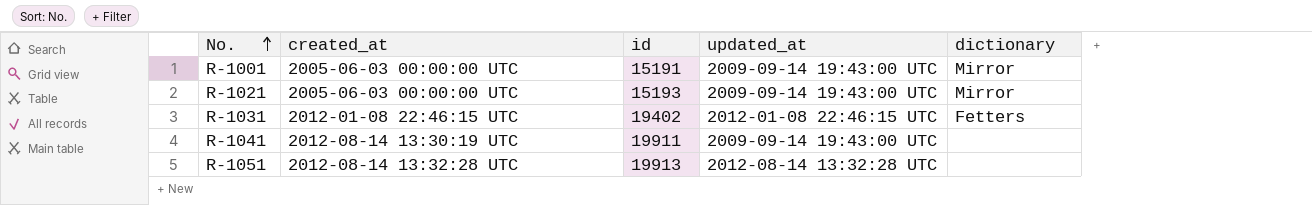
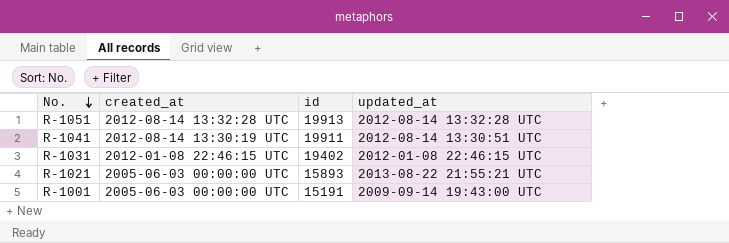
row order: No. ascending -> No. descending
column dictionary | position: 5 -> none
R-1041 | updated_at: 2009-09-14 19:43:00 UTC -> 2012-08-14 13:30:51 UTC
R-1021 | id: 15193 -> 15893
R-1021 | updated_at: 2009-09-14 19:43:00 UTC -> 2013-08-22 21:55:21 UTC

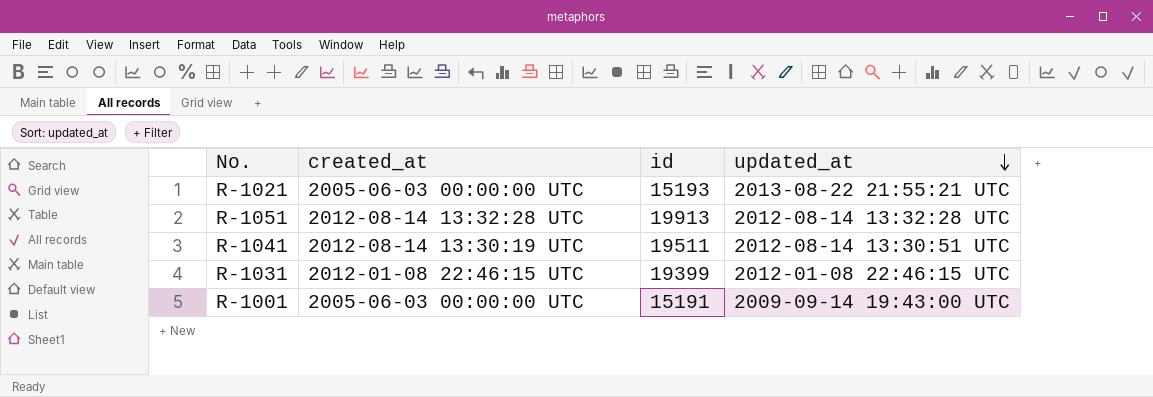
row order: No. descending -> updated_at descending
R-1021 | id: 15893 -> 15193
R-1041 | id: 19911 -> 19511
R-1031 | id: 19402 -> 19399

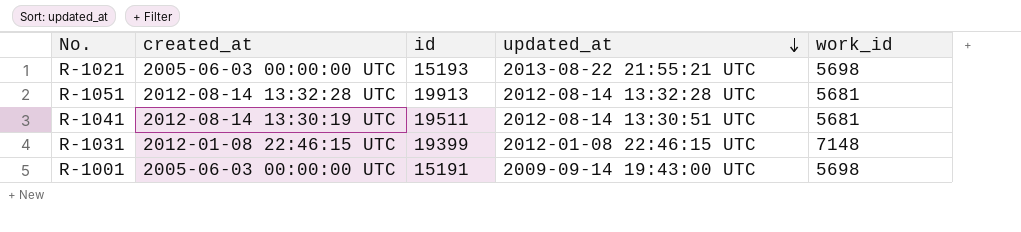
column work_id | position: none -> 5

